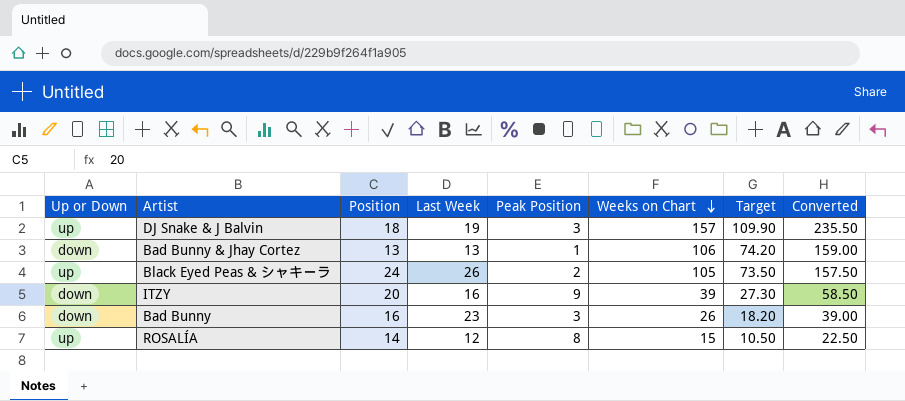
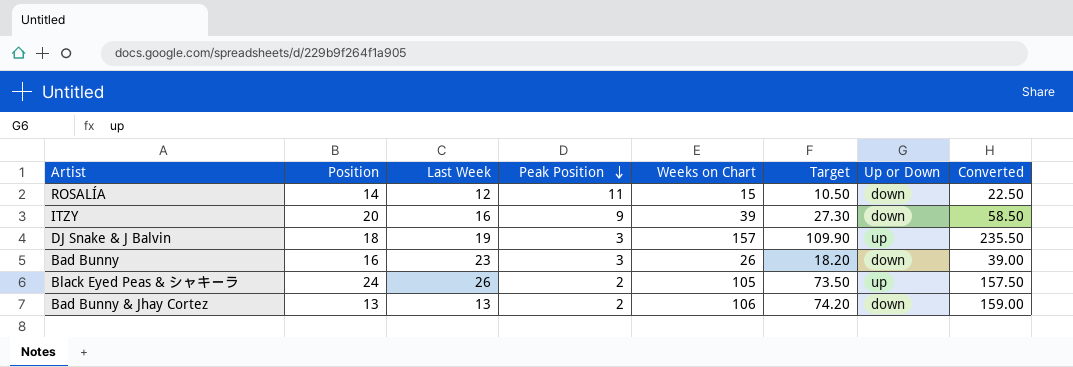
row order: Weeks on Chart descending -> Peak Position descending
column Up or Down | position: 1 -> 7
ROSALÍA | Peak Position: 8 -> 11
ROSALÍA | Up or Down: up -> down
Bad Bunny & Jhay Cortez | Peak Position: 1 -> 2

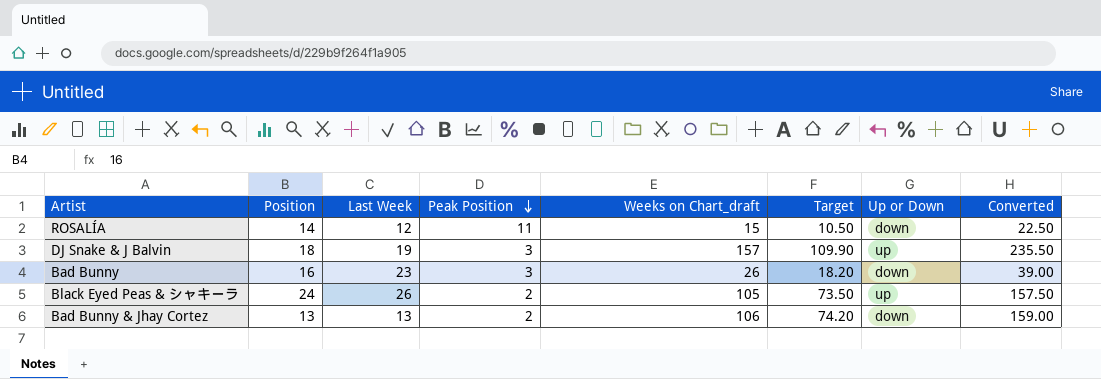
column name: Weeks on Chart -> Weeks on Chart_draft
row ITZY: 20 | 16 | 9 | 39 | 27.30 | down | 58.50 -> none

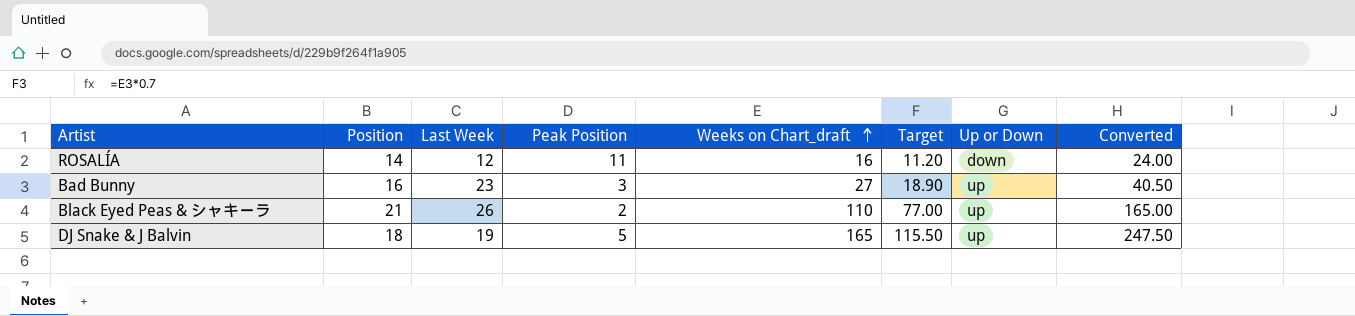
row order: Peak Position descending -> Weeks on Chart_draft ascending
row Bad Bunny & Jhay Cortez: 13 | 13 | 2 | 106 | 74.20 | down | 159.00 -> none
ROSALÍA | Weeks on Chart_draft: 15 -> 16
ROSALÍA | Target: 10.50 -> 11.20
ROSALÍA | Converted: 22.50 -> 24.00
Bad Bunny | Weeks on Chart_draft: 26 -> 27
Bad Bunny | Target: 18.20 -> 18.90
Bad Bunny | Up or Down: down -> up
Bad Bunny | Converted: 39.00 -> 40.50
Black Eyed Peas & シャキーラ | Position: 24 -> 21
Black Eyed Peas & シャキーラ | Weeks on Chart_draft: 105 -> 110
Black Eyed Peas & シャキーラ | Target: 73.50 -> 77.00
Black Eyed Peas & シャキーラ | Converted: 157.50 -> 165.00
DJ Snake & J Balvin | Peak Position: 3 -> 5
DJ Snake & J Balvin | Weeks on Chart_draft: 157 -> 165
DJ Snake & J Balvin | Target: 109.90 -> 115.50
DJ Snake & J Balvin | Converted: 235.50 -> 247.50

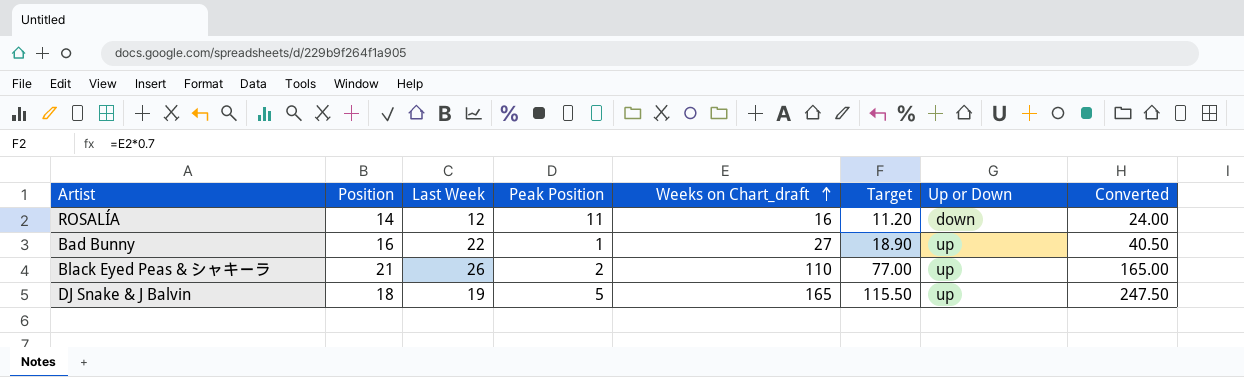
Bad Bunny | Last Week: 23 -> 22
Bad Bunny | Peak Position: 3 -> 1

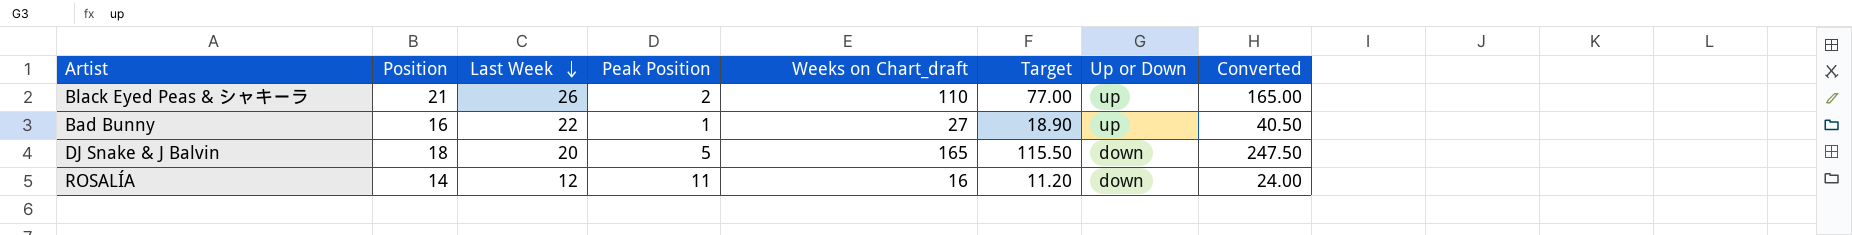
row order: Weeks on Chart_draft ascending -> Last Week descending
DJ Snake & J Balvin | Last Week: 19 -> 20
DJ Snake & J Balvin | Up or Down: up -> down

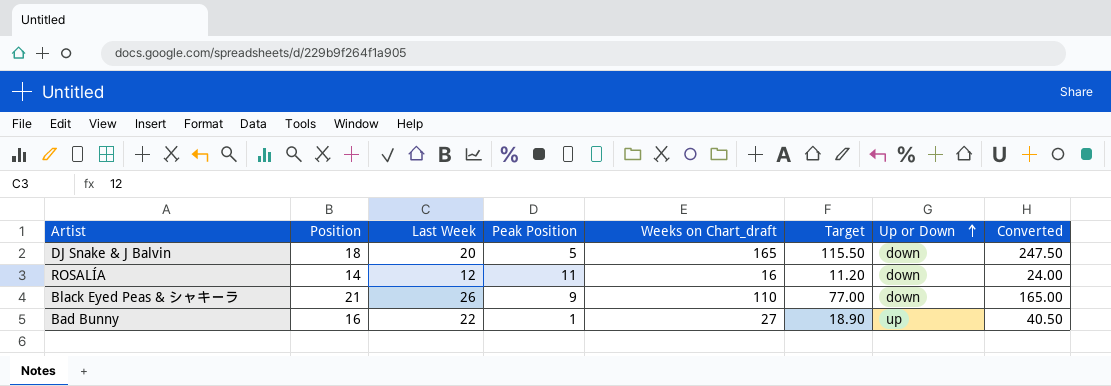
row order: Last Week descending -> Up or Down ascending
Black Eyed Peas & シャキーラ | Peak Position: 2 -> 9
Black Eyed Peas & シャキーラ | Up or Down: up -> down

